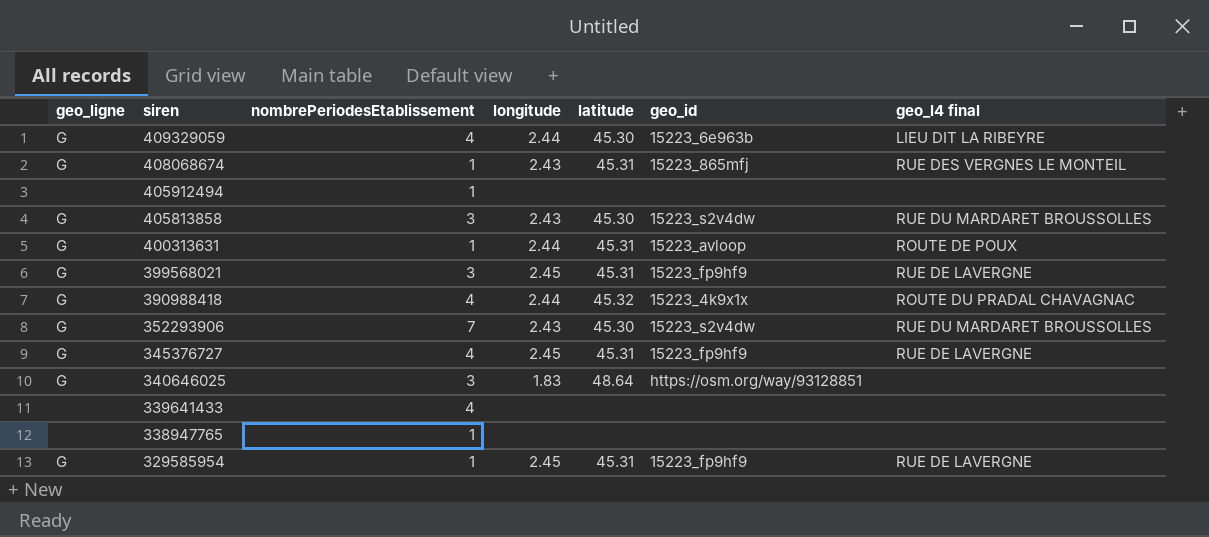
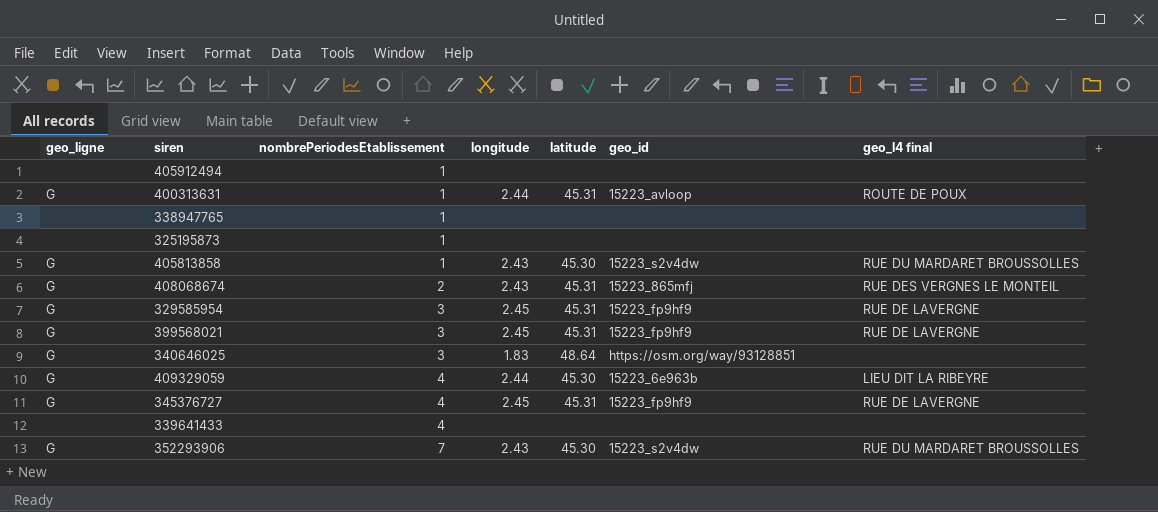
row order: siren descending -> nombrePeriodesEtablissement ascending
row 390988418: G | 4 | 2.44 | 45.32 | 15223_4k9x1x | ROUTE DU PRADAL CHAVAGNAC -> none
row 325195873: none -> none | 1 | none | none | none | none
405813858 | nombrePeriodesEtablissement: 3 -> 1
408068674 | nombrePeriodesEtablissement: 1 -> 2
329585954 | nombrePeriodesEtablissement: 1 -> 3

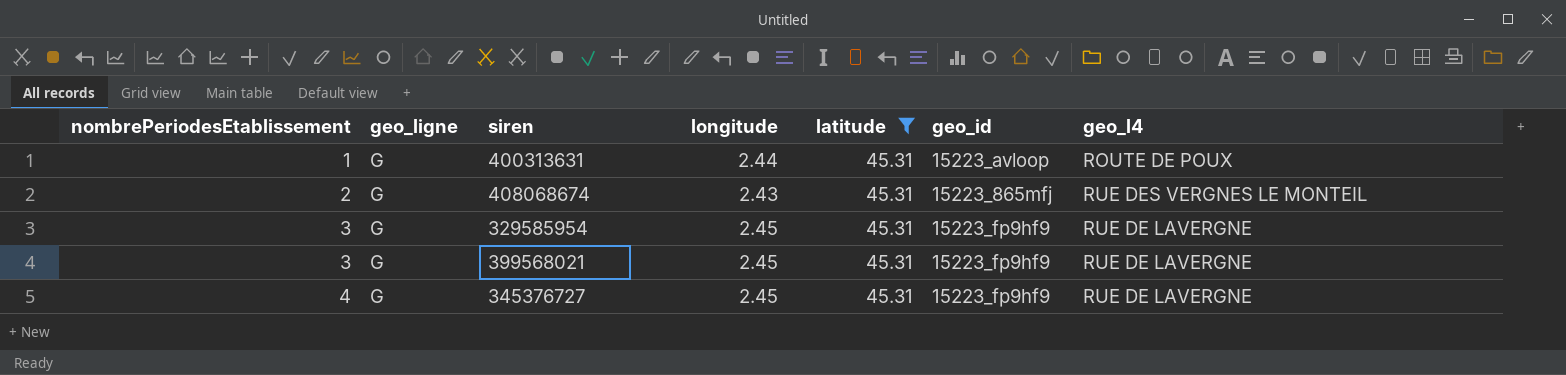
filter: none -> latitude = 45.31
column nombrePeriodesEtablissement | position: 3 -> 1
column name: geo_l4 final -> geo_l4

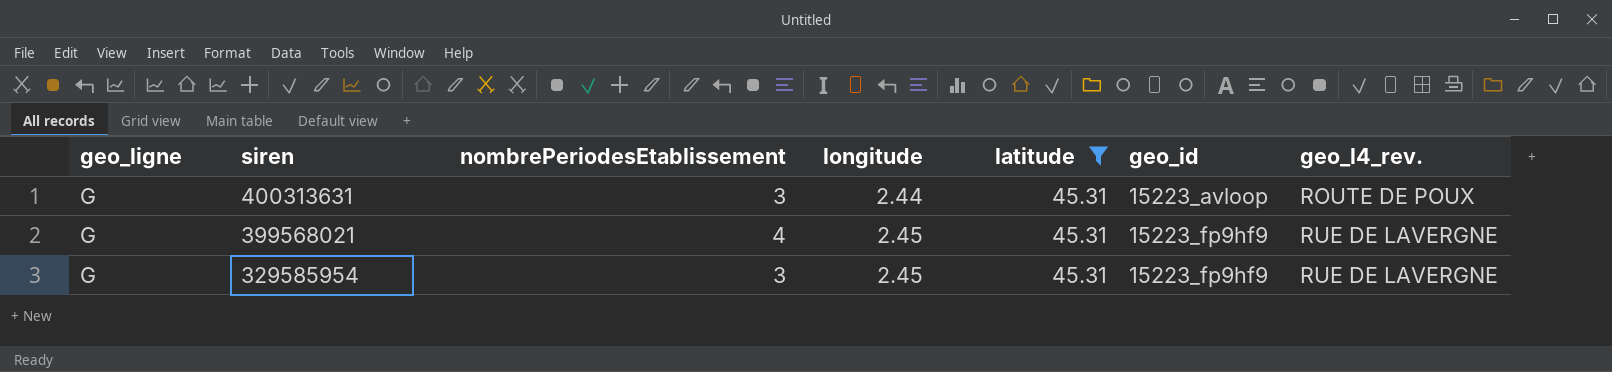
row order: nombrePeriodesEtablissement ascending -> siren descending
column nombrePeriodesEtablissement | position: 1 -> 3
column name: geo_l4 -> geo_l4_rev.
row 408068674: 2 | G | 2.43 | 45.31 | 15223_865mfj | RUE DES VERGNES LE MONTEIL -> none
row 345376727: 4 | G | 2.45 | 45.31 | 15223_fp9hf9 | RUE DE LAVERGNE -> none
400313631 | nombrePeriodesEtablissement: 1 -> 3
399568021 | nombrePeriodesEtablissement: 3 -> 4

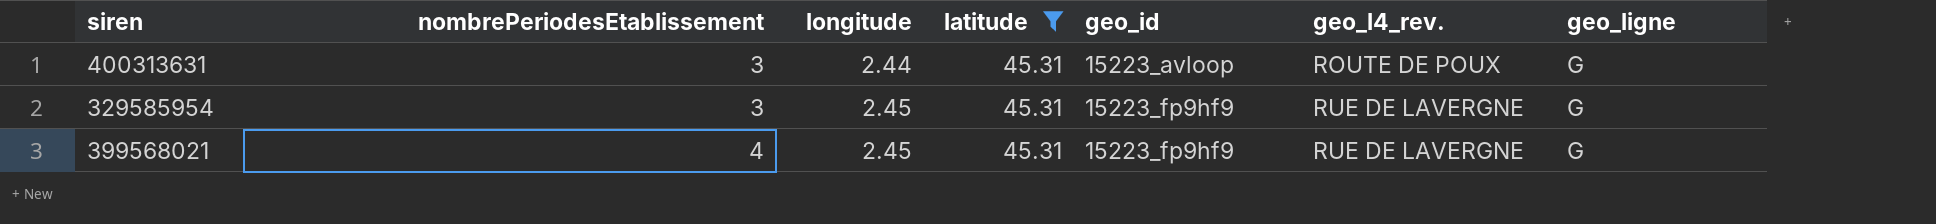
row order: siren descending -> nombrePeriodesEtablissement ascending
column geo_ligne | position: 1 -> 7

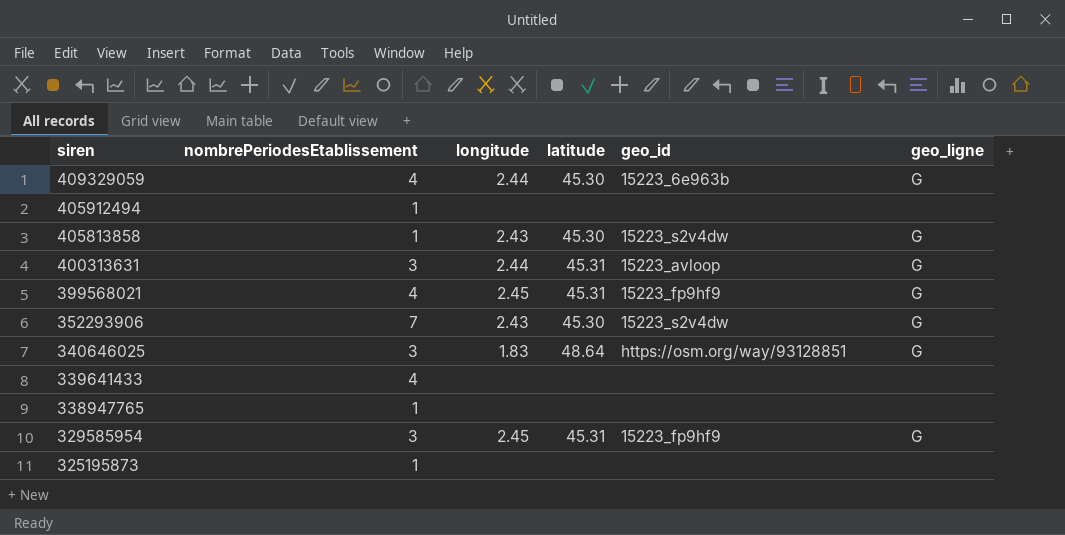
filter: latitude = 45.31 -> none
row order: nombrePeriodesEtablissement ascending -> siren descending
column geo_l4_rev. | position: 6 -> none

